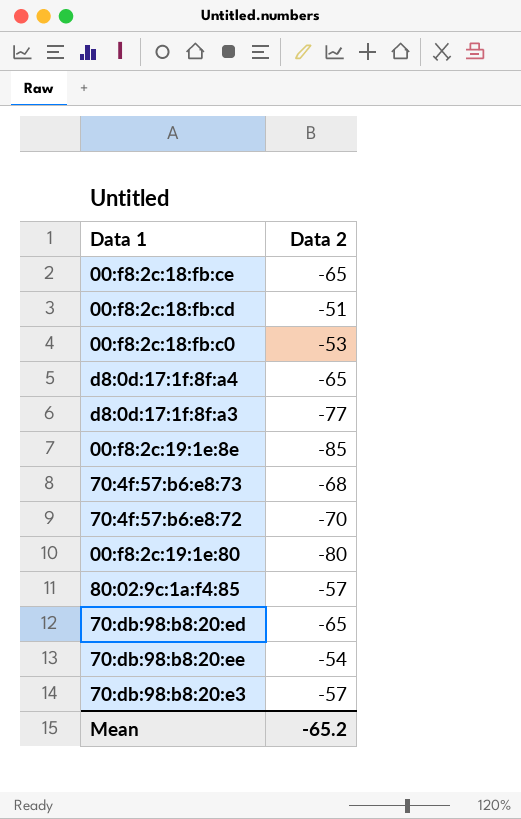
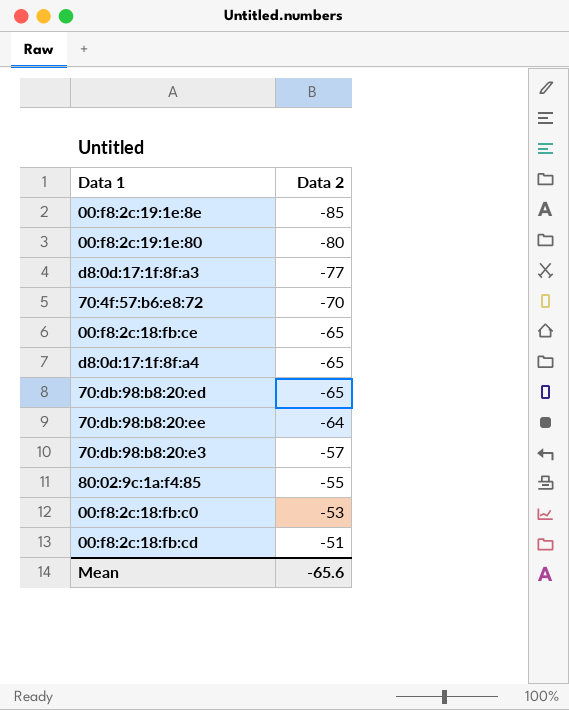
row order: none -> Data 2 ascending
row 70:4f:57:b6:e8:73: -68 -> none
70:db:98:b8:20:ee | Data 2: -54 -> -64
80:02:9c:1a:f4:85 | Data 2: -57 -> -55
Mean | Data 2: -65.2 -> -65.6

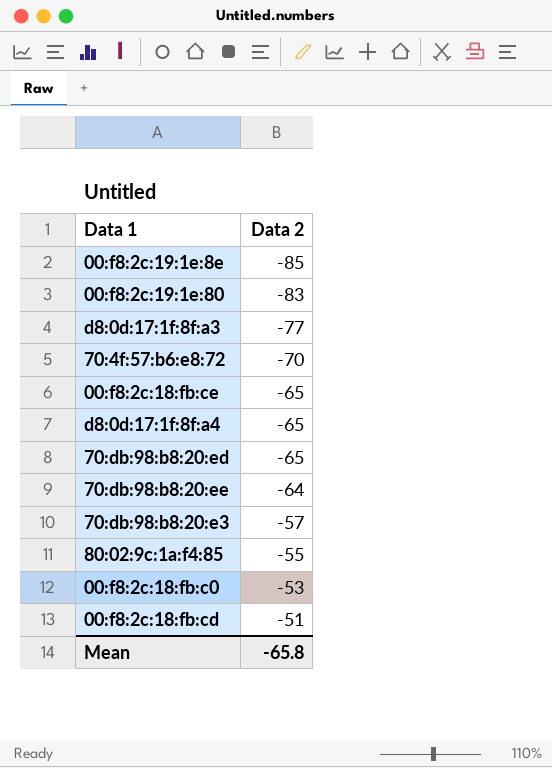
00:f8:2c:19:1e:80 | Data 2: -80 -> -83
Mean | Data 2: -65.6 -> -65.8

